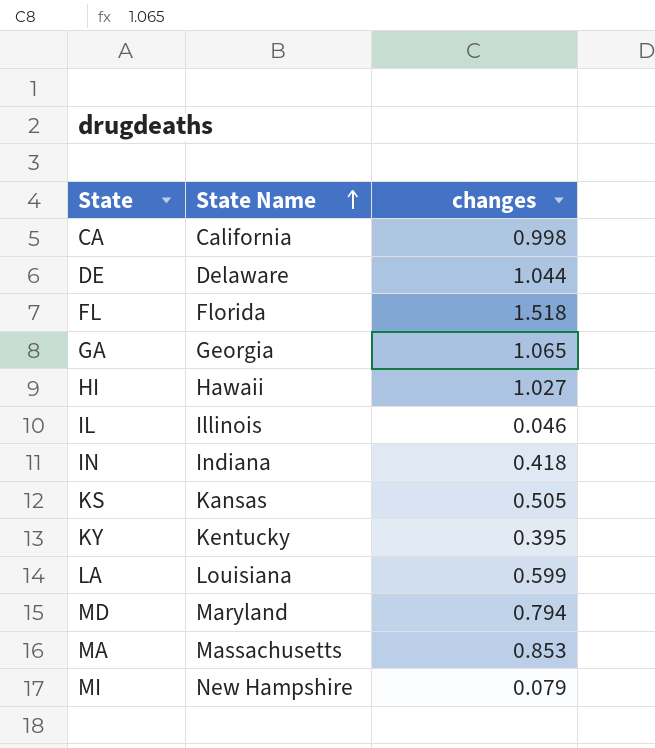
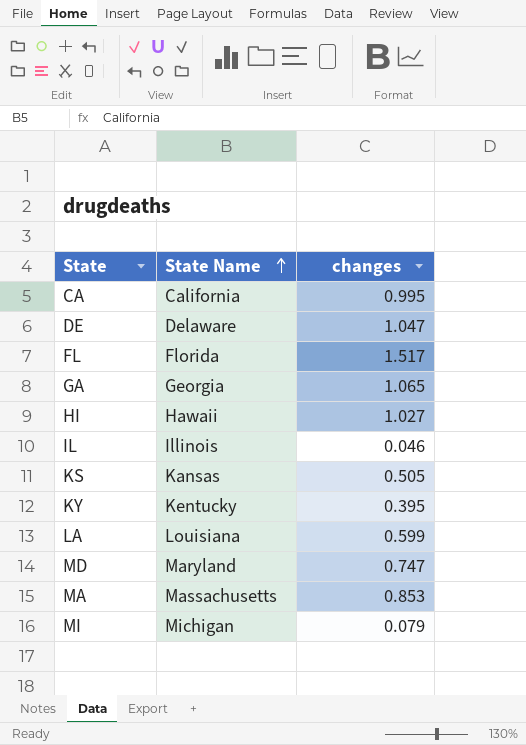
row IN: Indiana | 0.418 -> none
CA | changes: 0.998 -> 0.995
DE | changes: 1.044 -> 1.047
FL | changes: 1.518 -> 1.517
MD | changes: 0.794 -> 0.747
MI | State Name: New Hampshire -> Michigan

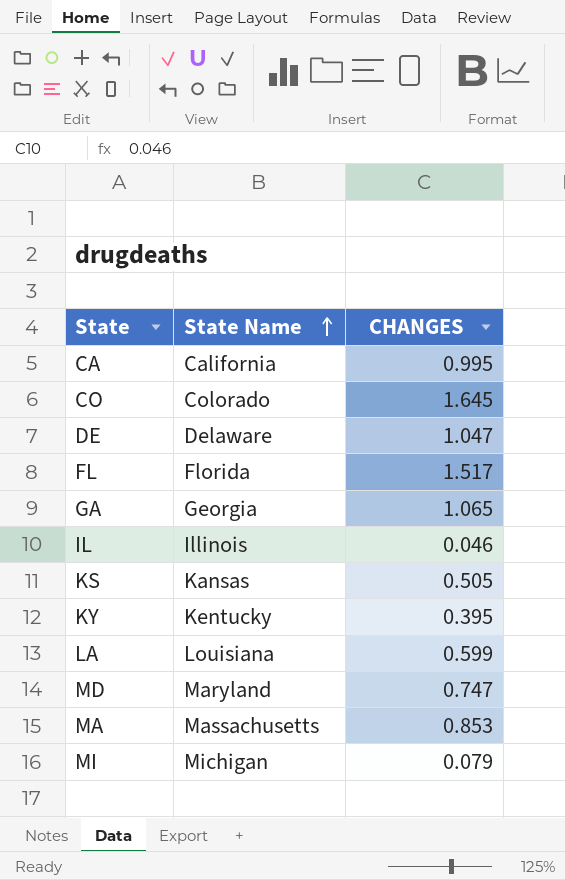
column name: changes -> CHANGES
row HI: Hawaii | 1.027 -> none
row CO: none -> Colorado | 1.645

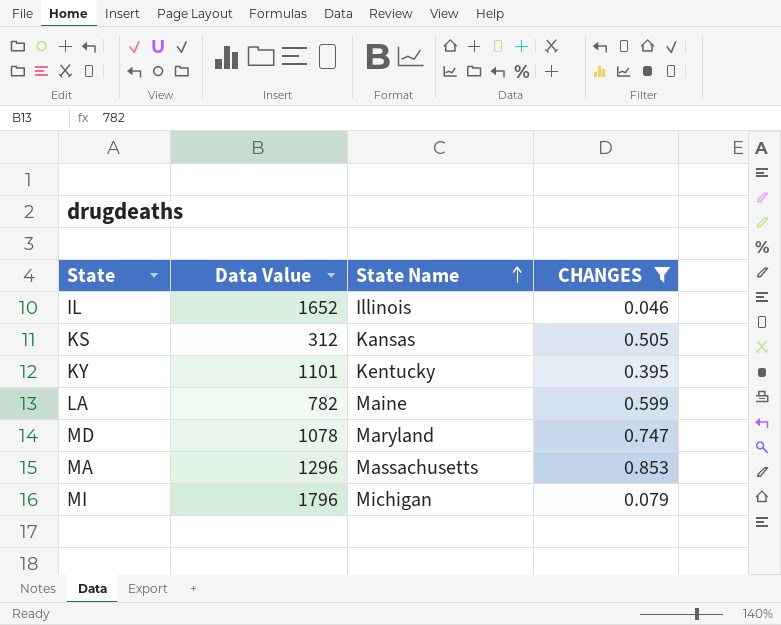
filter: none -> CHANGES <= 0.853
column Data Value | position: none -> 2
LA | State Name: Louisiana -> Maine

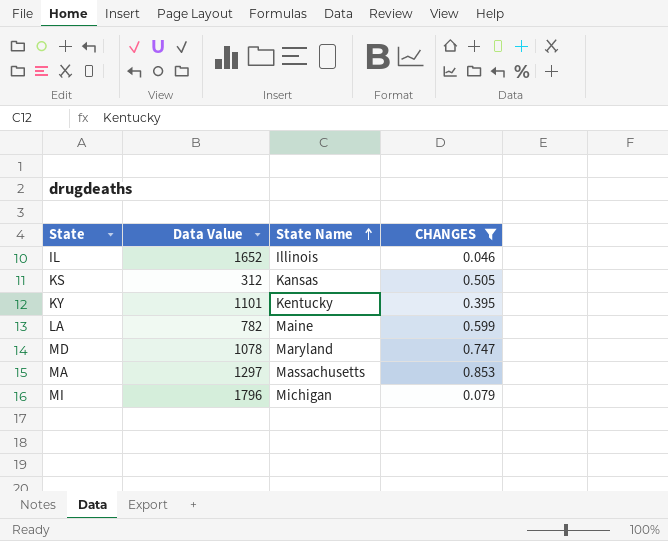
MA | Data Value: 1296 -> 1297

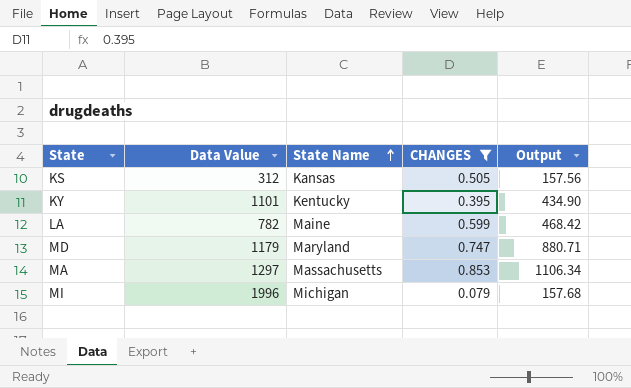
column Output | formula: none -> [Data Value] * [CHANGES]
row IL: 1652 | Illinois | 0.046 -> none
MD | Data Value: 1078 -> 1179
MI | Data Value: 1796 -> 1996

